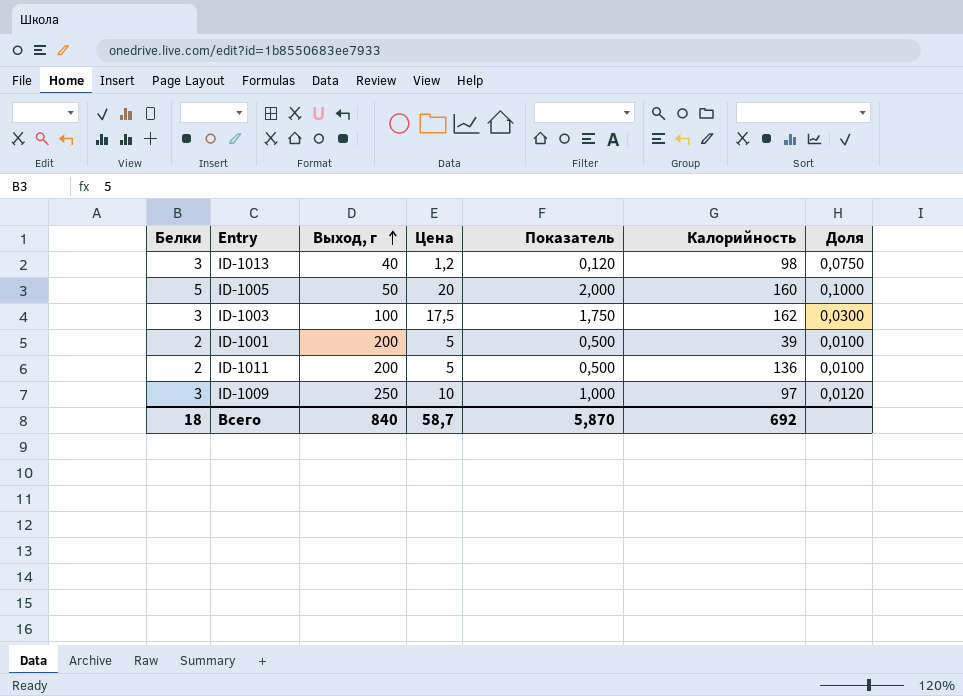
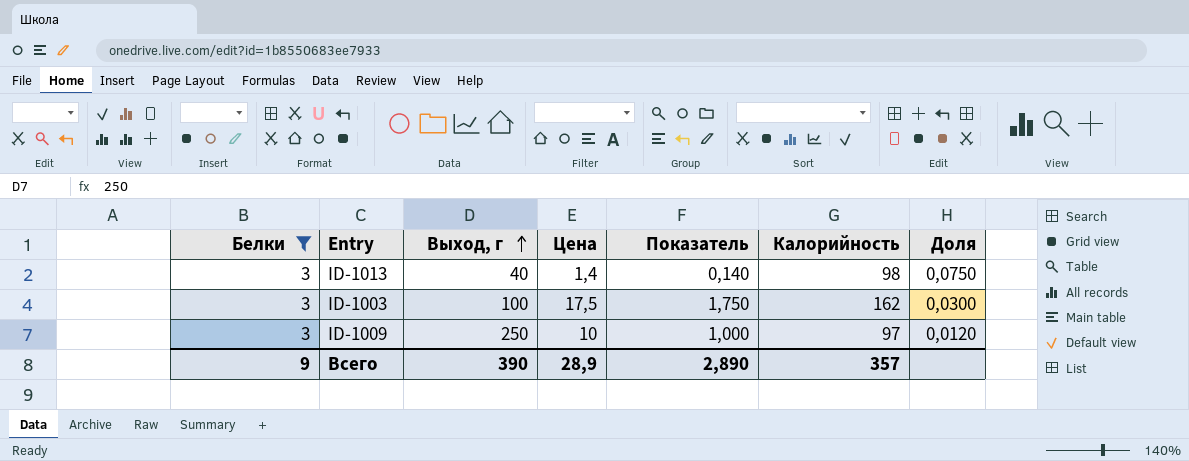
filter: none -> Белки = 3
ID-1013 | Цена: 1,2 -> 1,4
ID-1013 | Показатель: 0,120 -> 0,140
Всего | Белки: 18 -> 9
Всего | Выход, г: 840 -> 390
Всего | Цена: 58,7 -> 28,9
Всего | Показатель: 5,870 -> 2,890
Всего | Калорийность: 692 -> 357

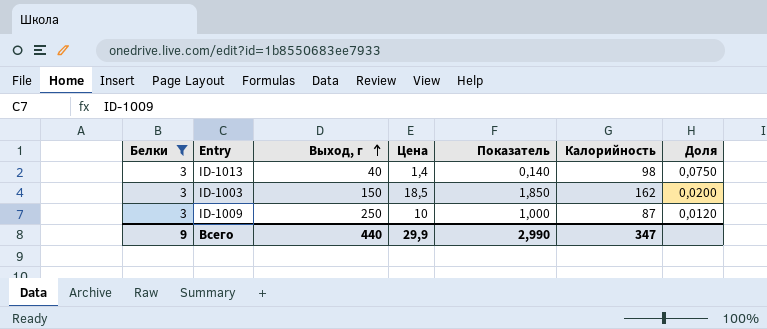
ID-1003 | Выход, г: 100 -> 150
ID-1003 | Цена: 17,5 -> 18,5
ID-1003 | Показатель: 1,750 -> 1,850
ID-1003 | Доля: 0,0300 -> 0,0200
ID-1009 | Калорийность: 97 -> 87
Всего | Выход, г: 390 -> 440
Всего | Цена: 28,9 -> 29,9
Всего | Показатель: 2,890 -> 2,990
Всего | Калорийность: 357 -> 347

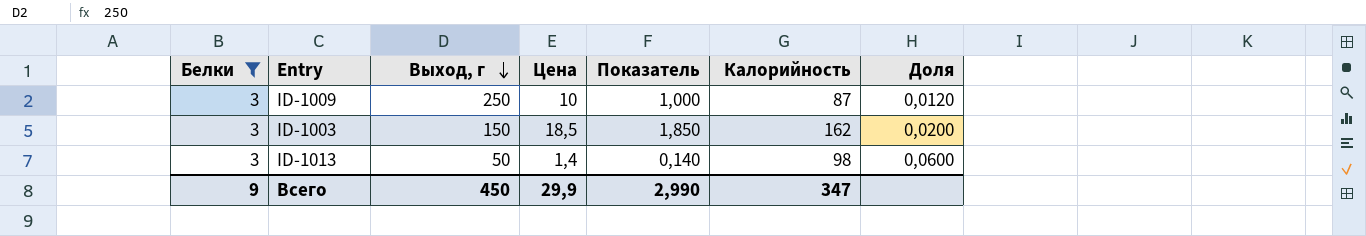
row order: Выход, г ascending -> Выход, г descending
ID-1013 | Выход, г: 40 -> 50
ID-1013 | Доля: 0,0750 -> 0,0600
Всего | Выход, г: 440 -> 450

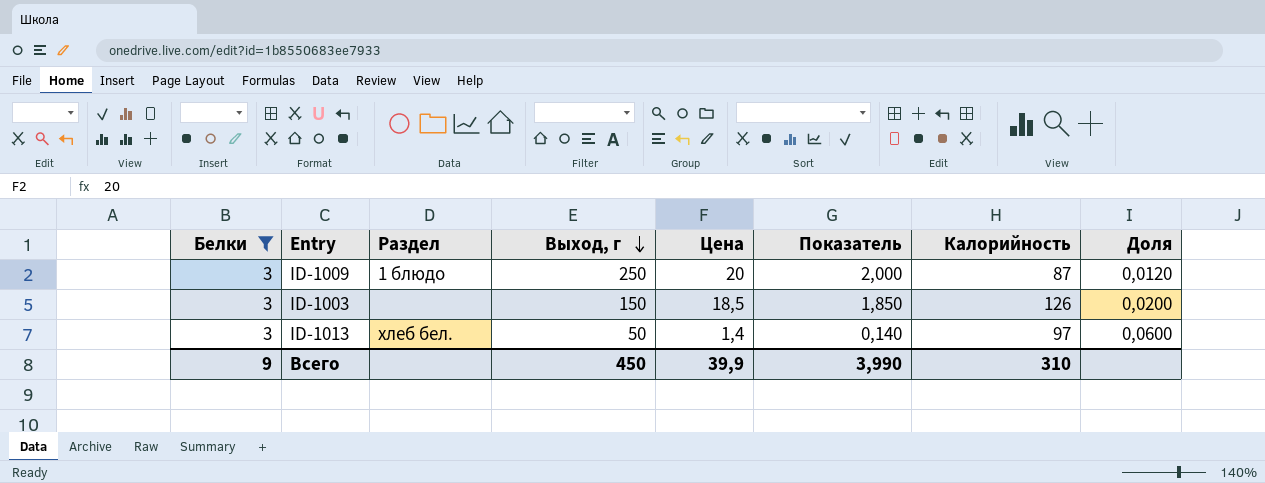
column Раздел | position: none -> 3
ID-1009 | Цена: 10 -> 20
ID-1009 | Показатель: 1,000 -> 2,000
ID-1003 | Калорийность: 162 -> 126
ID-1013 | Калорийность: 98 -> 97
Всего | Цена: 29,9 -> 39,9
Всего | Показатель: 2,990 -> 3,990
Всего | Калорийность: 347 -> 310

